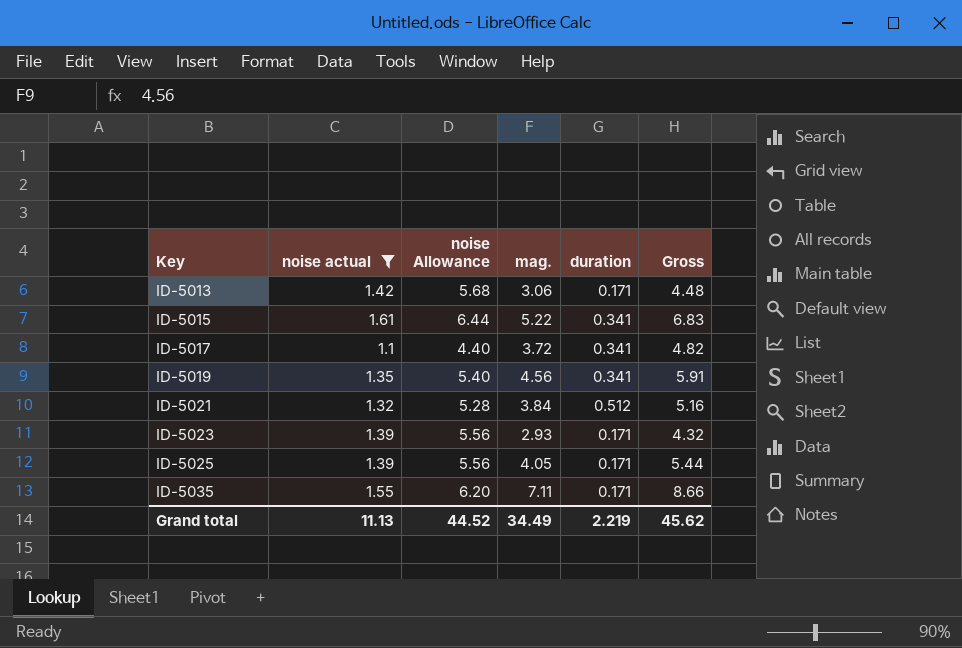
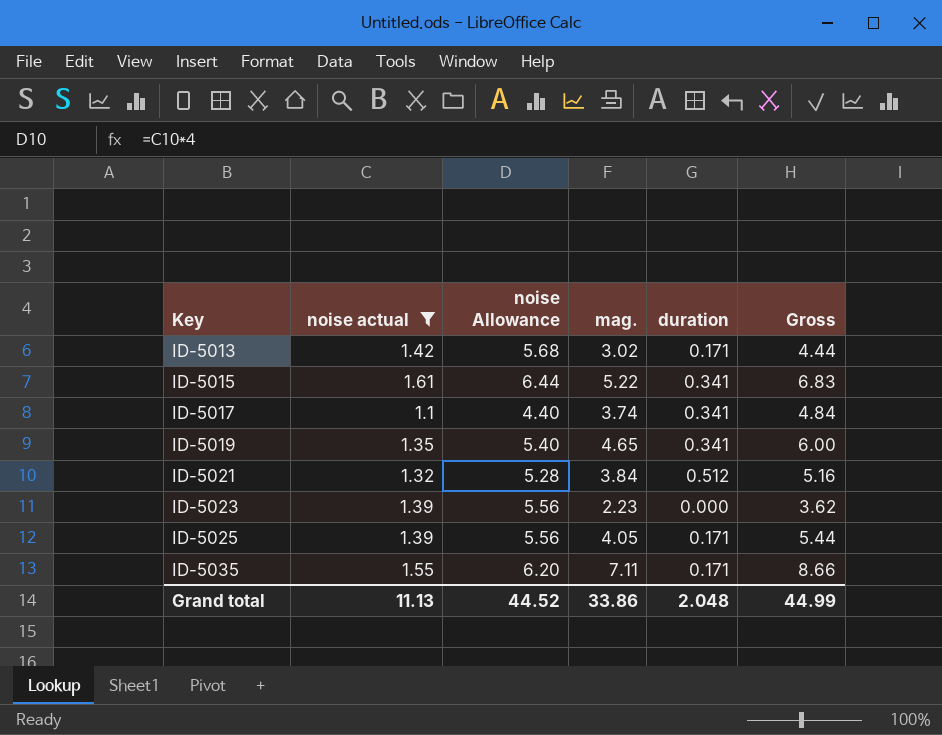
ID-5013 | mag.: 3.06 -> 3.02
ID-5013 | Gross: 4.48 -> 4.44
ID-5017 | mag.: 3.72 -> 3.74
ID-5017 | Gross: 4.82 -> 4.84
ID-5019 | mag.: 4.56 -> 4.65
ID-5019 | Gross: 5.91 -> 6.00
ID-5023 | mag.: 2.93 -> 2.23
ID-5023 | duration: 0.171 -> 0.000
ID-5023 | Gross: 4.32 -> 3.62
Grand total | mag.: 34.49 -> 33.86
Grand total | duration: 2.219 -> 2.048
Grand total | Gross: 45.62 -> 44.99

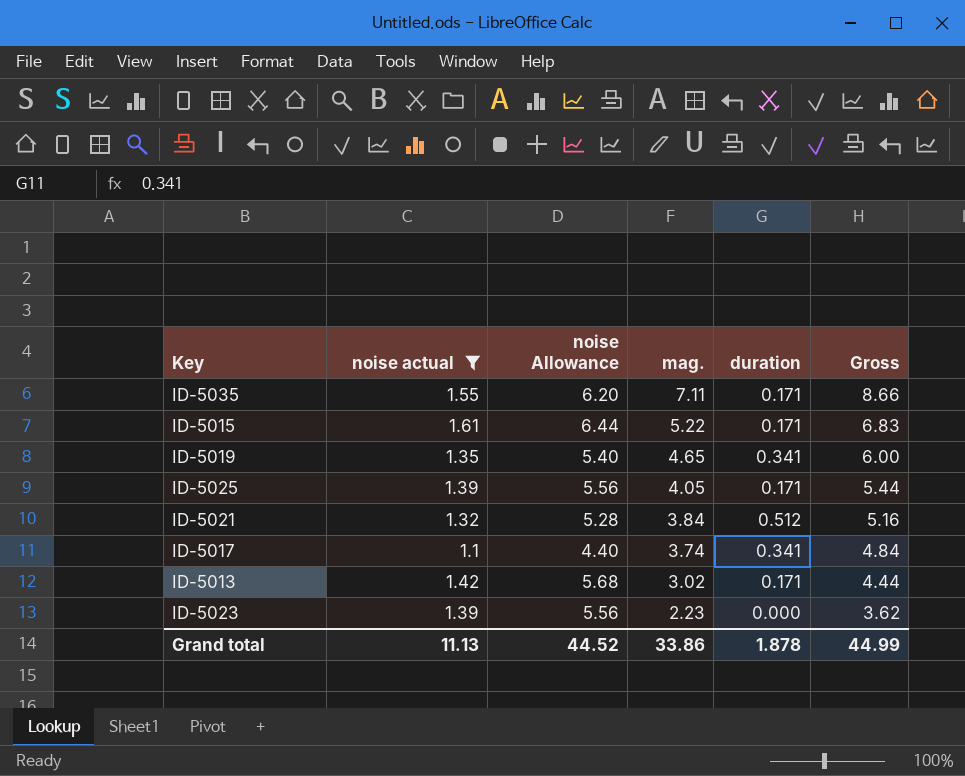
row order: Key ascending -> mag. descending
ID-5015 | duration: 0.341 -> 0.171
Grand total | duration: 2.048 -> 1.878

